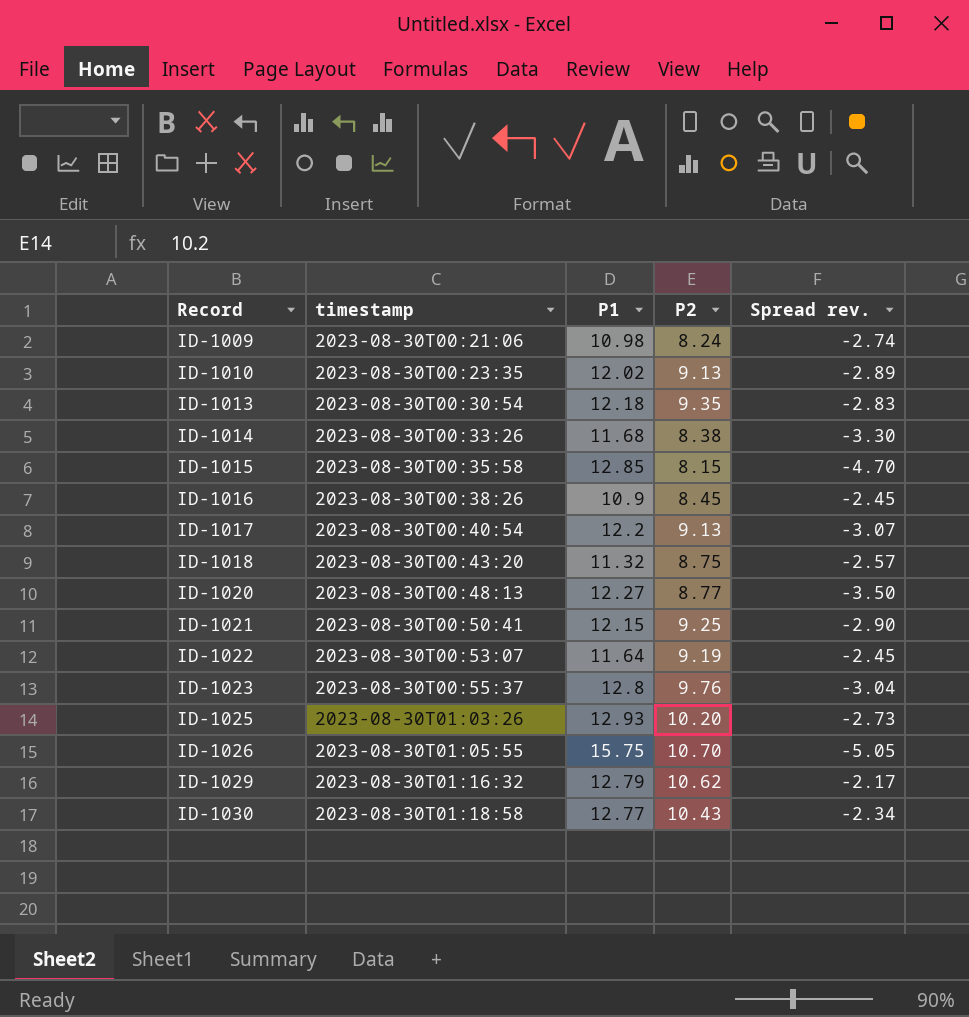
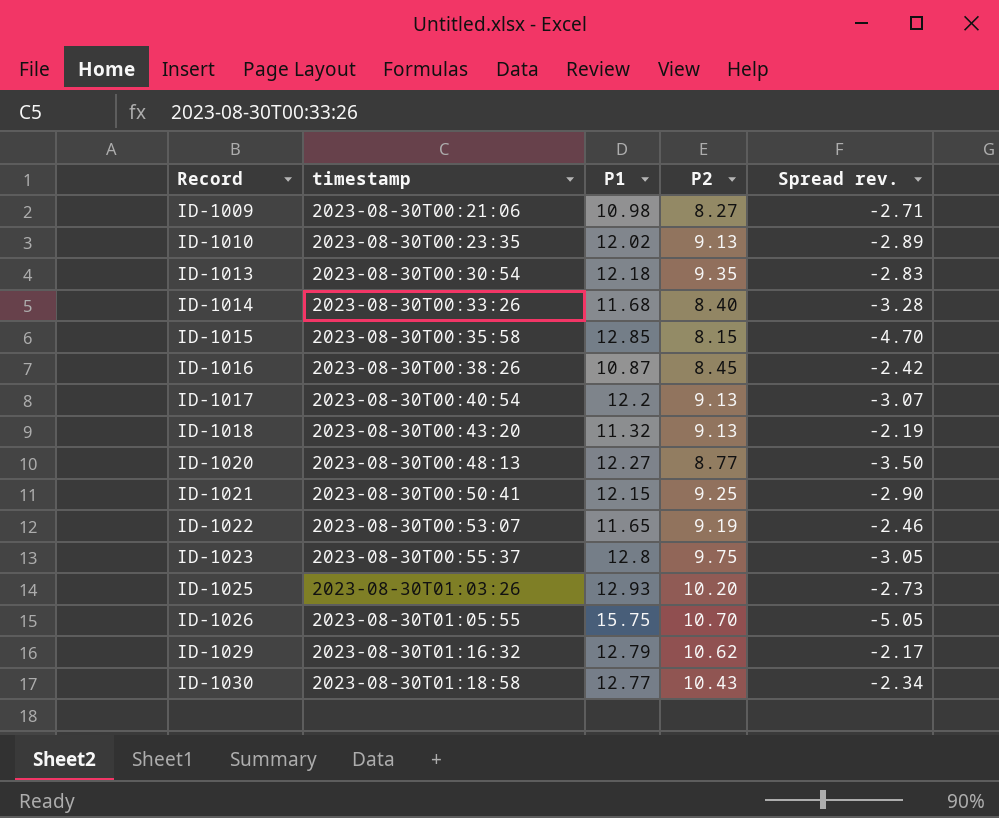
ID-1009 | P2: 8.24 -> 8.27
ID-1009 | Spread rev.: -2.74 -> -2.71
ID-1014 | P2: 8.38 -> 8.40
ID-1014 | Spread rev.: -3.30 -> -3.28
ID-1016 | P1: 10.9 -> 10.87
ID-1016 | Spread rev.: -2.45 -> -2.42
ID-1018 | P2: 8.75 -> 9.13
ID-1018 | Spread rev.: -2.57 -> -2.19
ID-1022 | P1: 11.64 -> 11.65
ID-1022 | Spread rev.: -2.45 -> -2.46
ID-1023 | P2: 9.76 -> 9.75
ID-1023 | Spread rev.: -3.04 -> -3.05

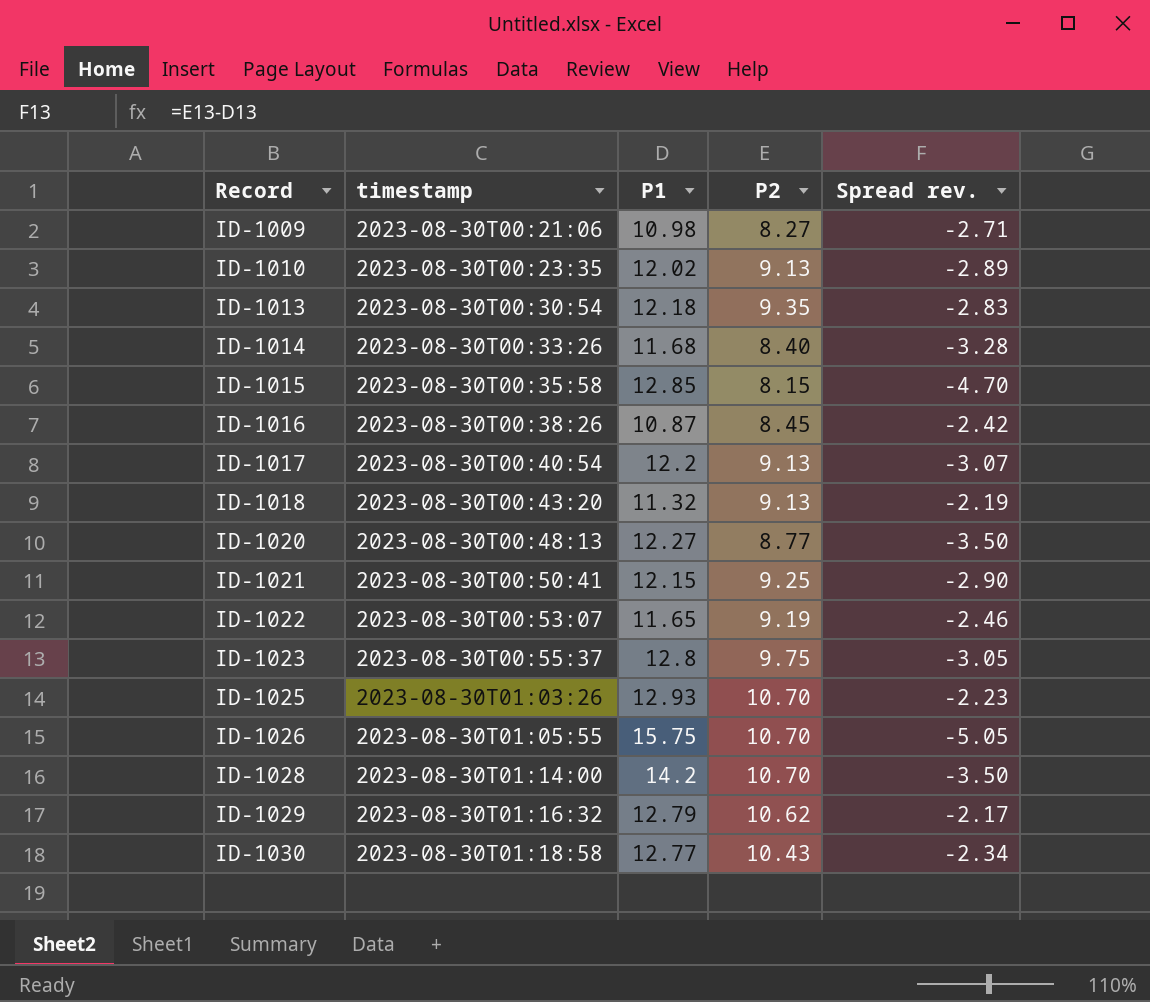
ID-1025 | P2: 10.20 -> 10.70
ID-1025 | Spread rev.: -2.73 -> -2.23
row ID-1028: none -> 2023-08-30T01:14:00 | 14.2 | 10.70 | -3.50

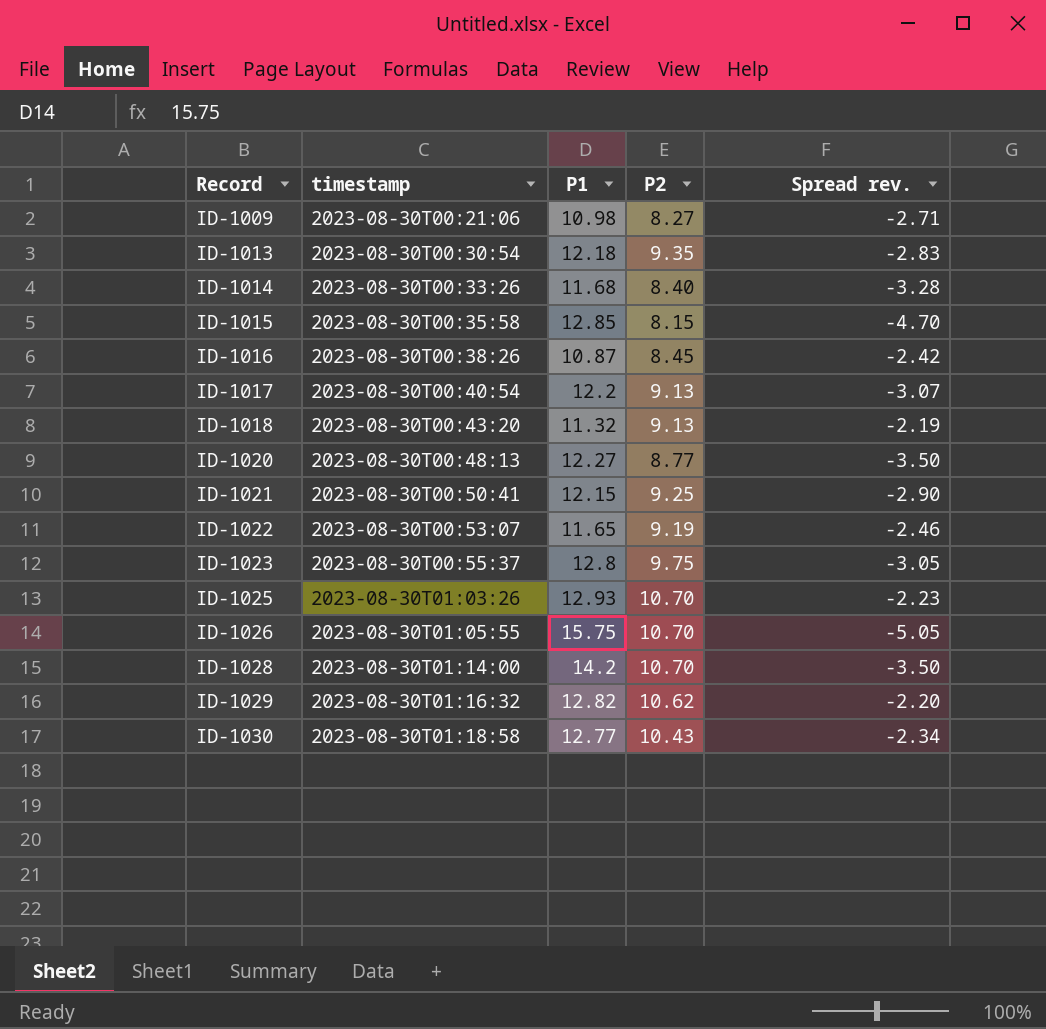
row ID-1010: 2023-08-30T00:23:35 | 12.02 | 9.13 | -2.89 -> none
ID-1029 | P1: 12.79 -> 12.82
ID-1029 | Spread rev.: -2.17 -> -2.20

